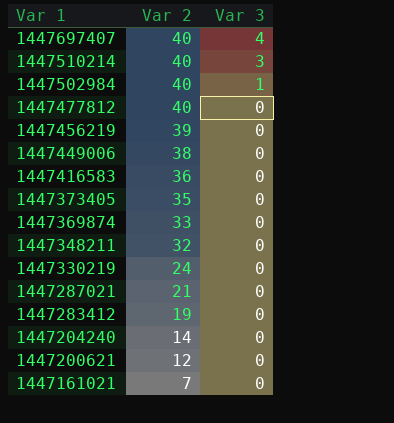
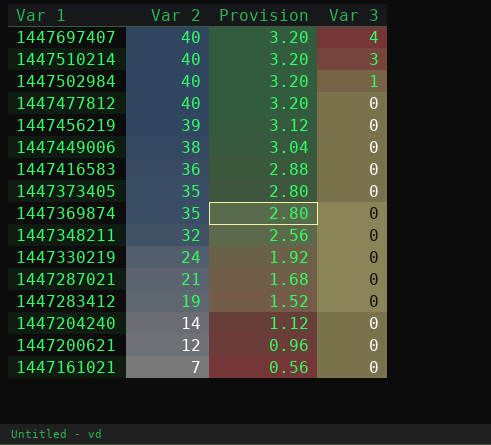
column Provision | formula: none -> [Var 2] * 0.08
1447369874 | Var 2: 33 -> 35

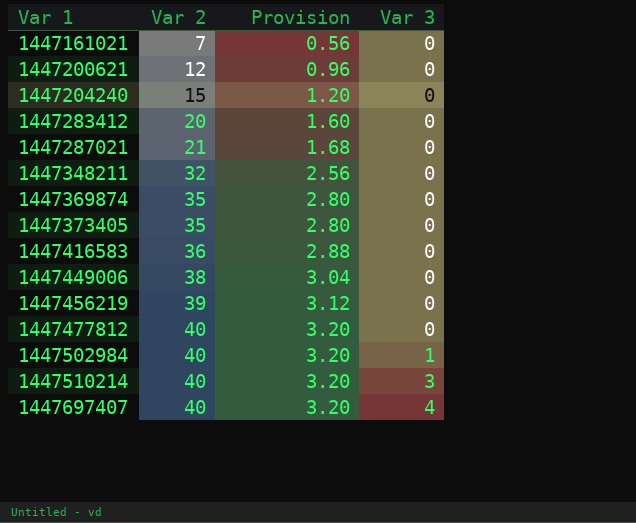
row order: Var 1 descending -> Var 1 ascending
row 1447330219: 24 | 1.92 | 0 -> none
1447204240 | Var 2: 14 -> 15
1447204240 | Provision: 1.12 -> 1.20
1447283412 | Var 2: 19 -> 20
1447283412 | Provision: 1.52 -> 1.60

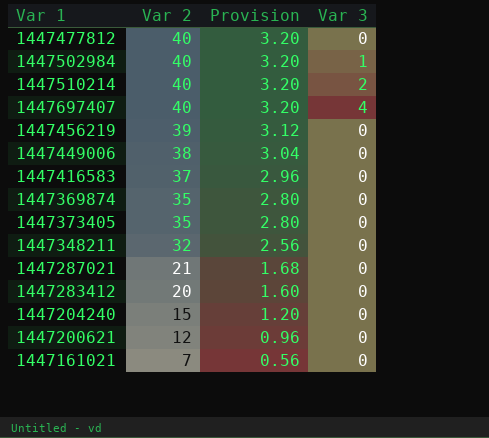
row order: Var 1 ascending -> Var 2 descending
1447510214 | Var 3: 3 -> 2
1447416583 | Var 2: 36 -> 37
1447416583 | Provision: 2.88 -> 2.96

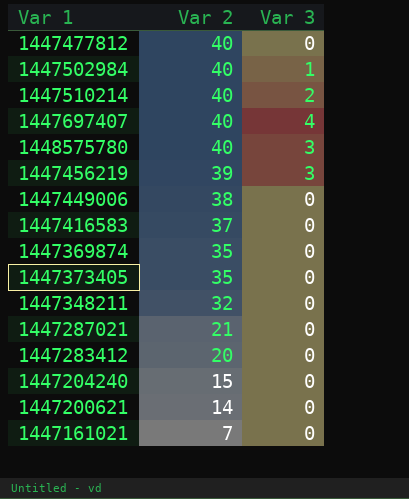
column Provision | formula: [Var 2] * 0.08 -> none
row 1448575780: none -> 40 | 3
1447456219 | Var 3: 0 -> 3
1447200621 | Var 2: 12 -> 14

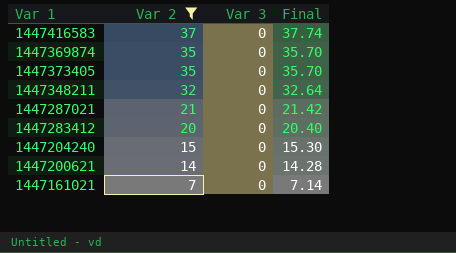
filter: none -> Var 2 <= 37
column Final | formula: none -> [Var 2] * 1.02

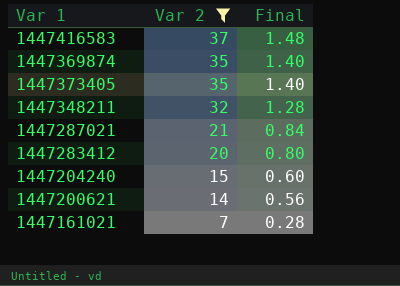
column Var 3 | position: 3 -> none
column Final | formula: [Var 2] * 1.02 -> [Var 2] * 0.04

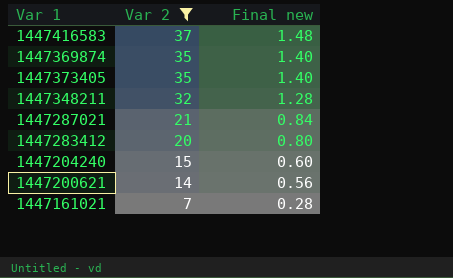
column name: Final -> Final new

